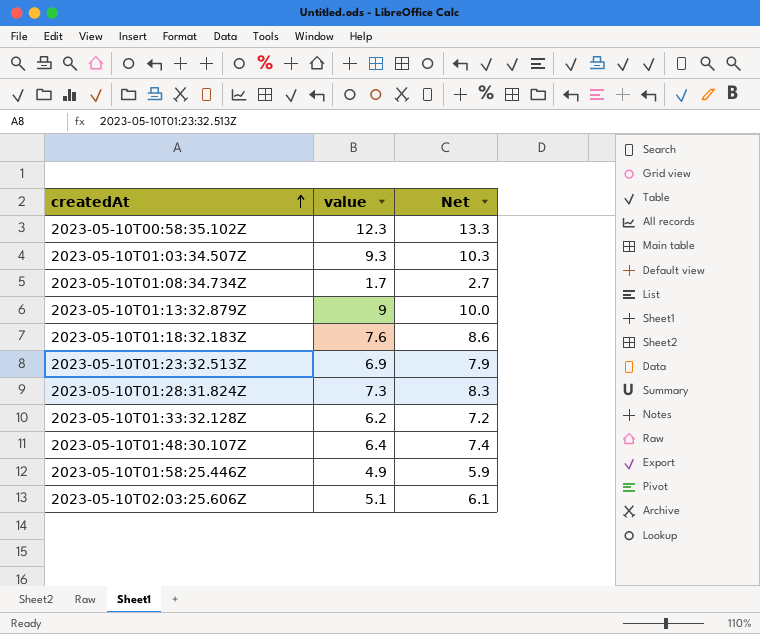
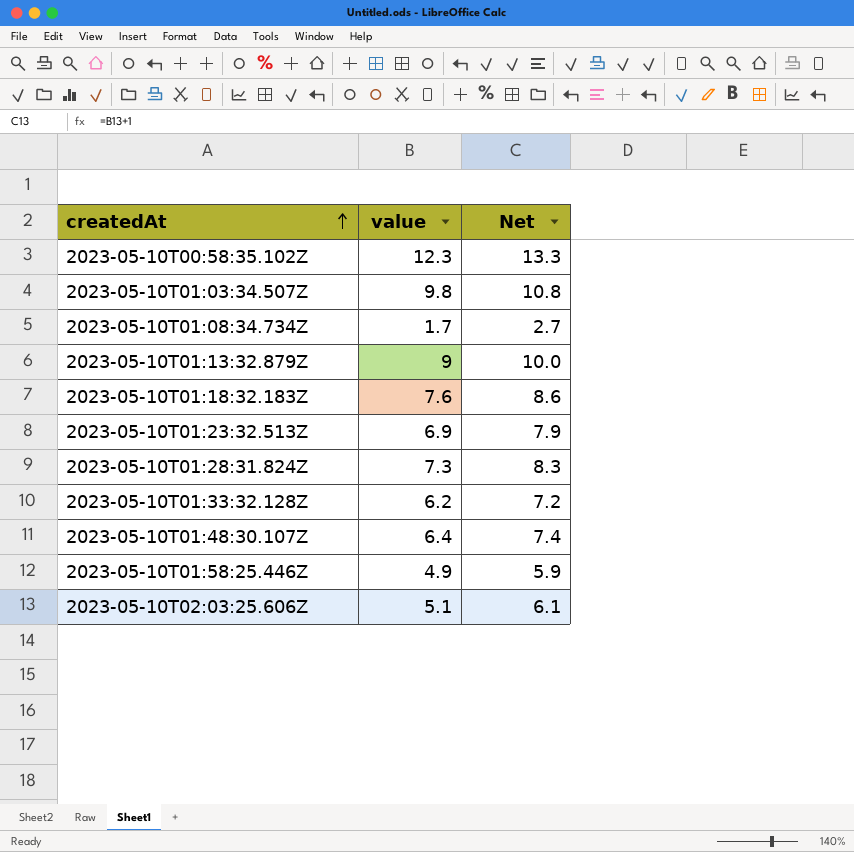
2023-05-10T01:03:34.507Z | value: 9.3 -> 9.8
2023-05-10T01:03:34.507Z | Net: 10.3 -> 10.8

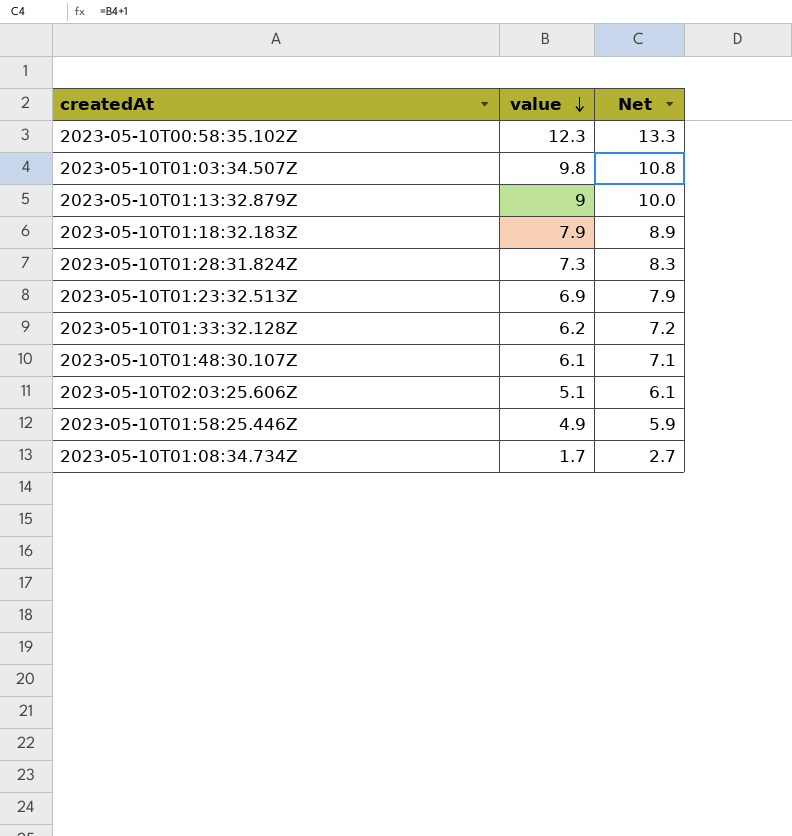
row order: createdAt ascending -> value descending
2023-05-10T01:18:32.183Z | value: 7.6 -> 7.9
2023-05-10T01:18:32.183Z | Net: 8.6 -> 8.9
2023-05-10T01:48:30.107Z | value: 6.4 -> 6.1
2023-05-10T01:48:30.107Z | Net: 7.4 -> 7.1

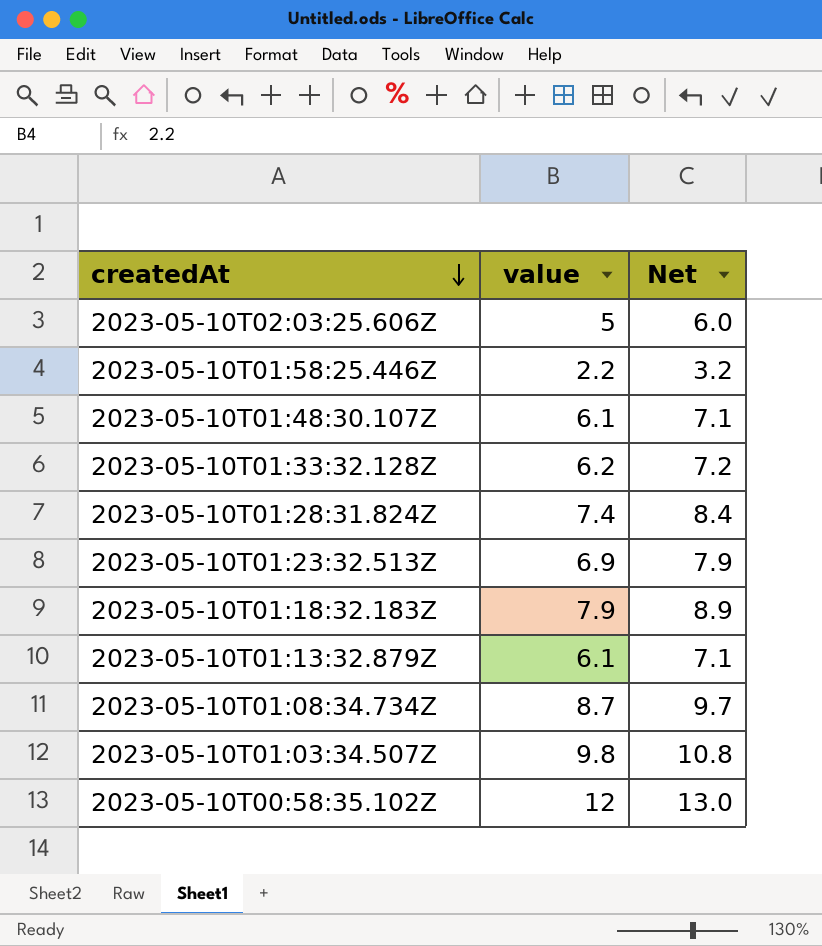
row order: value descending -> createdAt descending
2023-05-10T02:03:25.606Z | value: 5.1 -> 5
2023-05-10T02:03:25.606Z | Net: 6.1 -> 6.0
2023-05-10T01:58:25.446Z | value: 4.9 -> 2.2
2023-05-10T01:58:25.446Z | Net: 5.9 -> 3.2
2023-05-10T01:28:31.824Z | value: 7.3 -> 7.4
2023-05-10T01:28:31.824Z | Net: 8.3 -> 8.4
2023-05-10T01:13:32.879Z | value: 9 -> 6.1
2023-05-10T01:13:32.879Z | Net: 10.0 -> 7.1
2023-05-10T01:08:34.734Z | value: 1.7 -> 8.7
2023-05-10T01:08:34.734Z | Net: 2.7 -> 9.7
2023-05-10T00:58:35.102Z | value: 12.3 -> 12
2023-05-10T00:58:35.102Z | Net: 13.3 -> 13.0

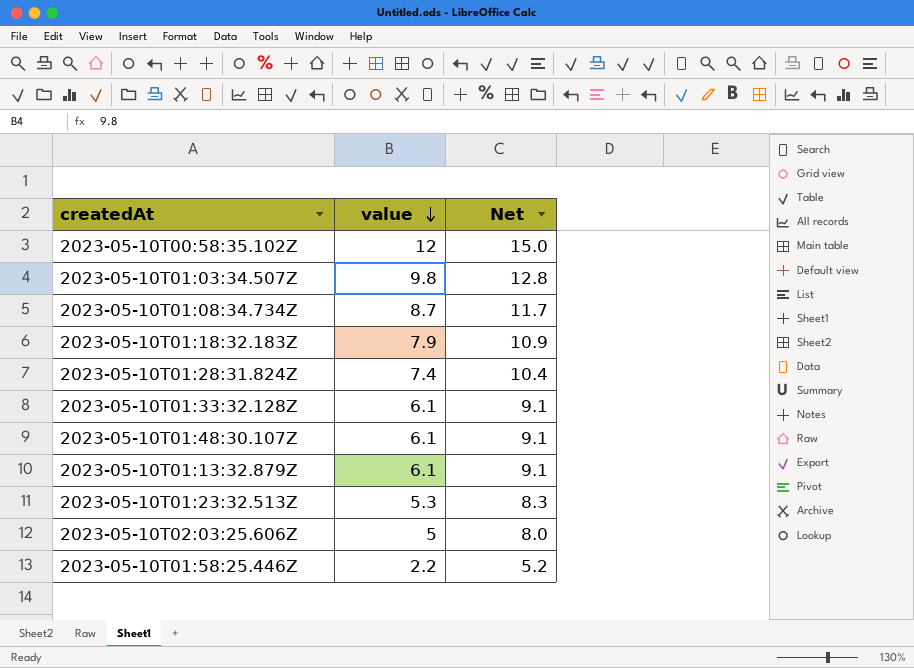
row order: createdAt descending -> value descending
column Net | formula: [value] + 1 -> [value] + 3
2023-05-10T01:33:32.128Z | value: 6.2 -> 6.1
2023-05-10T01:23:32.513Z | value: 6.9 -> 5.3

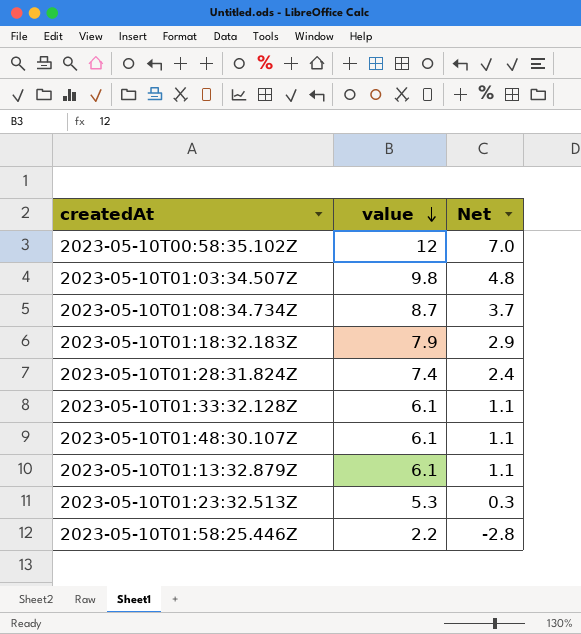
column Net | formula: [value] + 3 -> [value] - 5
row 2023-05-10T02:03:25.606Z: 5 | 8.0 -> none

